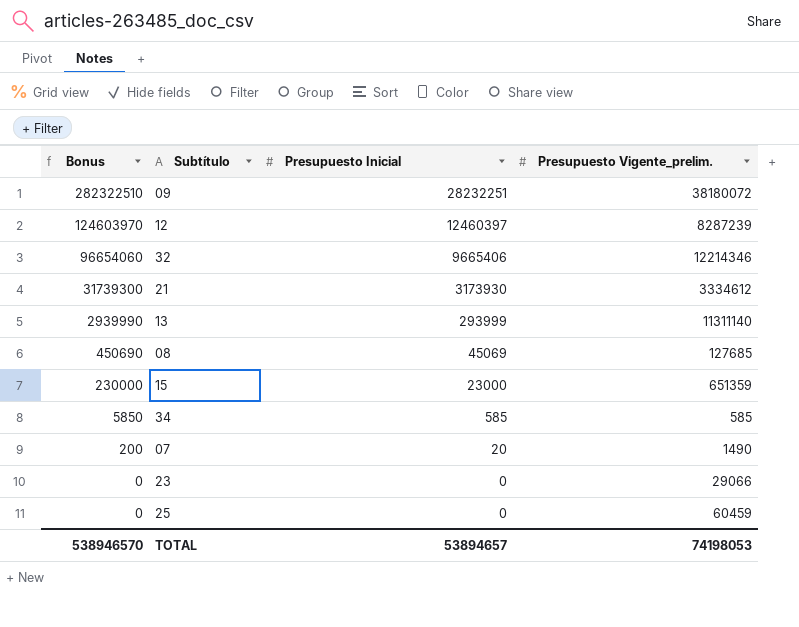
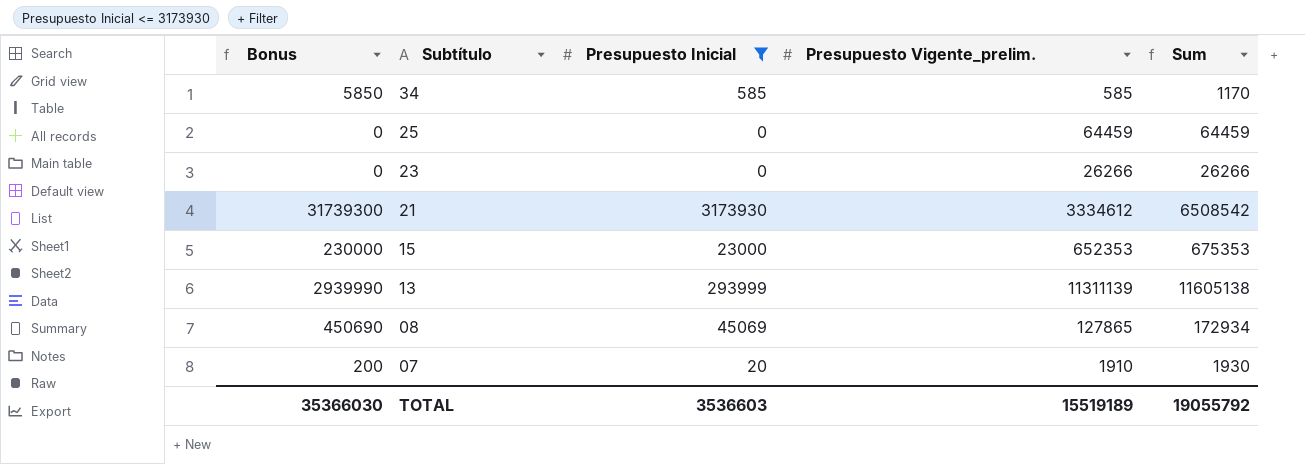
filter: none -> Presupuesto Inicial <= 3173930
row order: Bonus descending -> Subtítulo descending
column Sum | formula: none -> [Presupuesto Inicial] + [Presupuesto Vigente_prelim.]
25 | Presupuesto Vigente_prelim.: 60459 -> 64459
23 | Presupuesto Vigente_prelim.: 29066 -> 26266
15 | Presupuesto Vigente_prelim.: 651359 -> 652353
13 | Presupuesto Vigente_prelim.: 11311140 -> 11311139
08 | Presupuesto Vigente_prelim.: 127685 -> 127865
07 | Presupuesto Vigente_prelim.: 1490 -> 1910
TOTAL | Bonus: 538946570 -> 35366030
TOTAL | Presupuesto Inicial: 53894657 -> 3536603
TOTAL | Presupuesto Vigente_prelim.: 74198053 -> 15519189

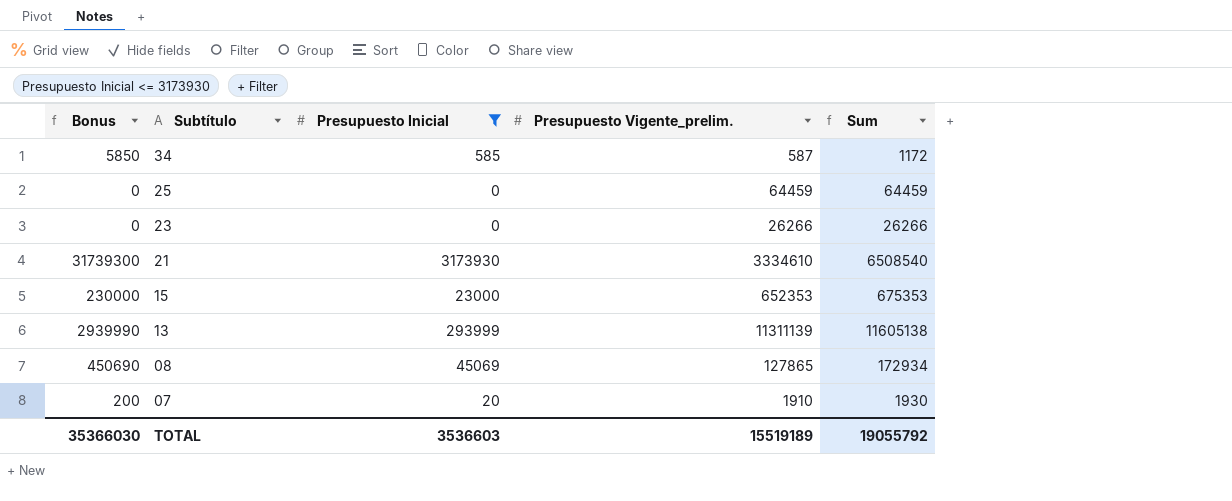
34 | Presupuesto Vigente_prelim.: 585 -> 587
34 | Sum: 1170 -> 1172
21 | Presupuesto Vigente_prelim.: 3334612 -> 3334610
21 | Sum: 6508542 -> 6508540

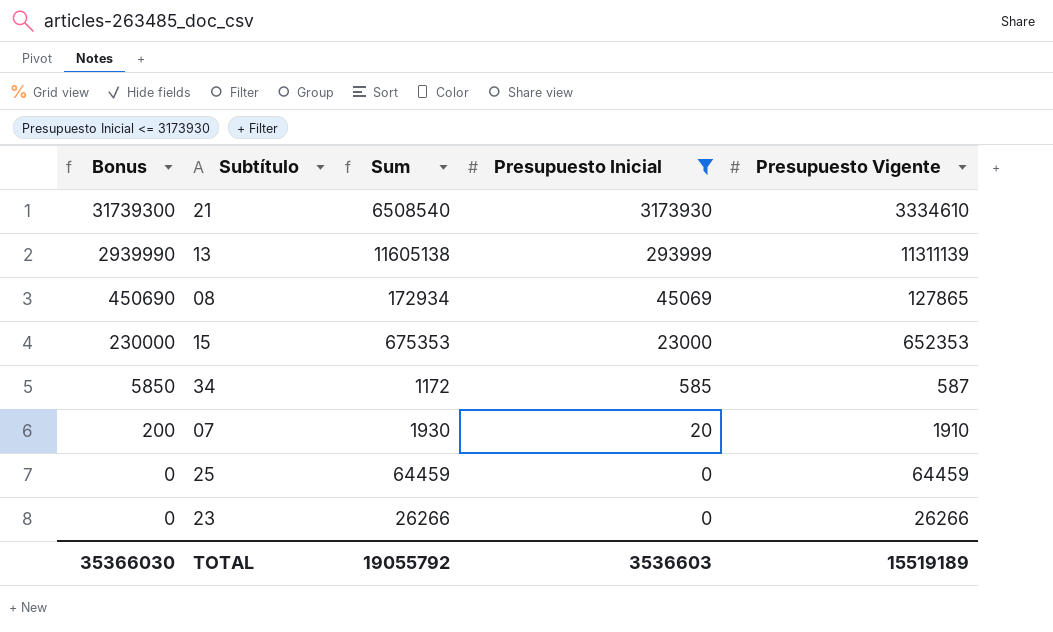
row order: Subtítulo descending -> Bonus descending
column Sum | position: 5 -> 3
column name: Presupuesto Vigente_prelim. -> Presupuesto Vigente

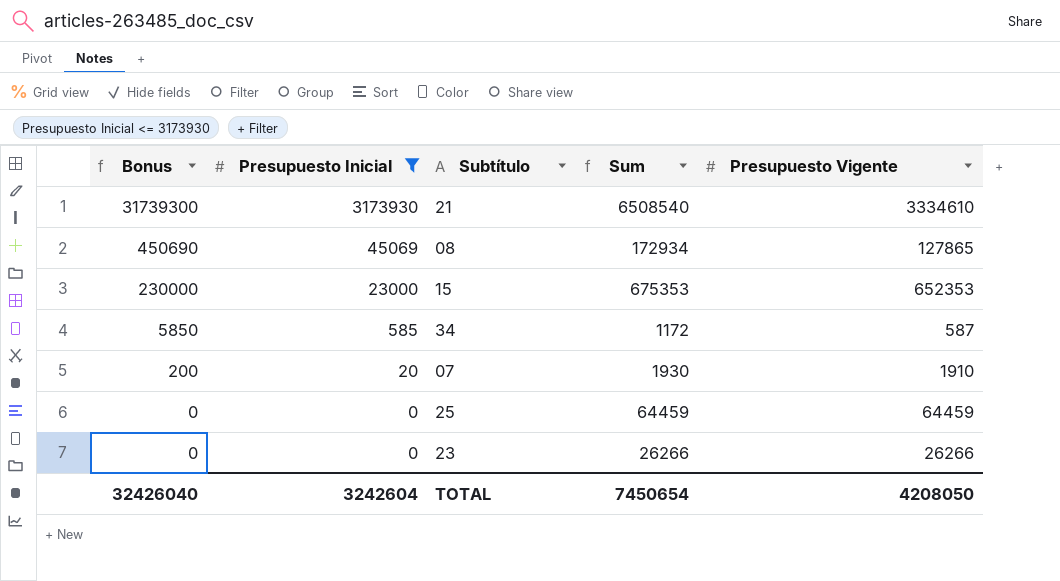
column Presupuesto Inicial | position: 4 -> 2
row 13: 2939990 | 11605138 | 293999 | 11311139 -> none
TOTAL | Bonus: 35366030 -> 32426040
TOTAL | Presupuesto Inicial: 3536603 -> 3242604
TOTAL | Sum: 19055792 -> 7450654
TOTAL | Presupuesto Vigente: 15519189 -> 4208050

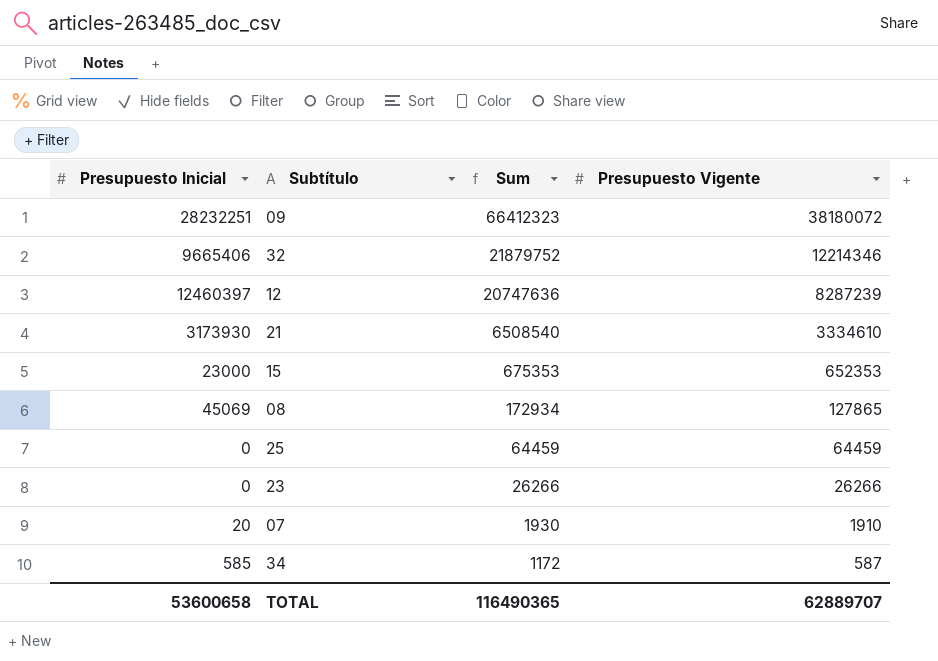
filter: Presupuesto Inicial <= 3173930 -> none
row order: Bonus descending -> Sum descending
column Bonus | formula: [Presupuesto Inicial] * 10 -> none
TOTAL | Presupuesto Inicial: 3242604 -> 53600658
TOTAL | Sum: 7450654 -> 116490365
TOTAL | Presupuesto Vigente: 4208050 -> 62889707

